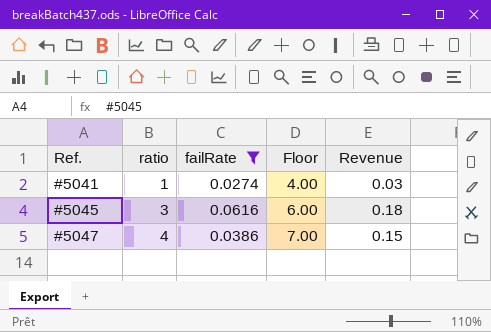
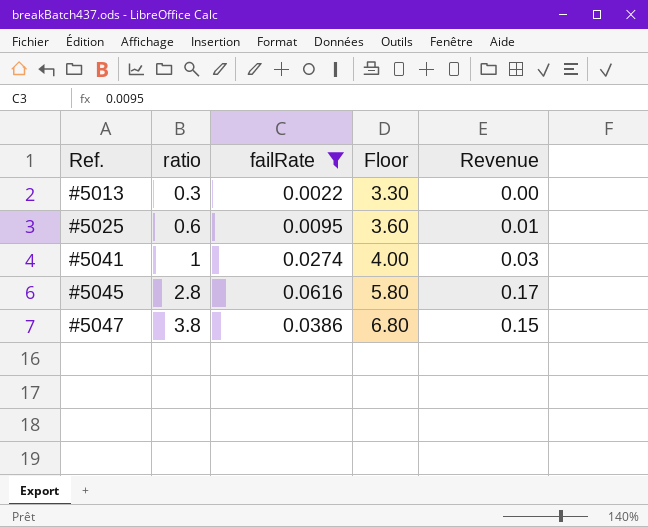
row #5013: none -> 0.3 | 0.0022 | 3.30 | 0.00
row #5025: none -> 0.6 | 0.0095 | 3.60 | 0.01
#5045 | ratio: 3 -> 2.8
#5045 | Floor: 6.00 -> 5.80
#5045 | Revenue: 0.18 -> 0.17
#5047 | ratio: 4 -> 3.8
#5047 | Floor: 7.00 -> 6.80

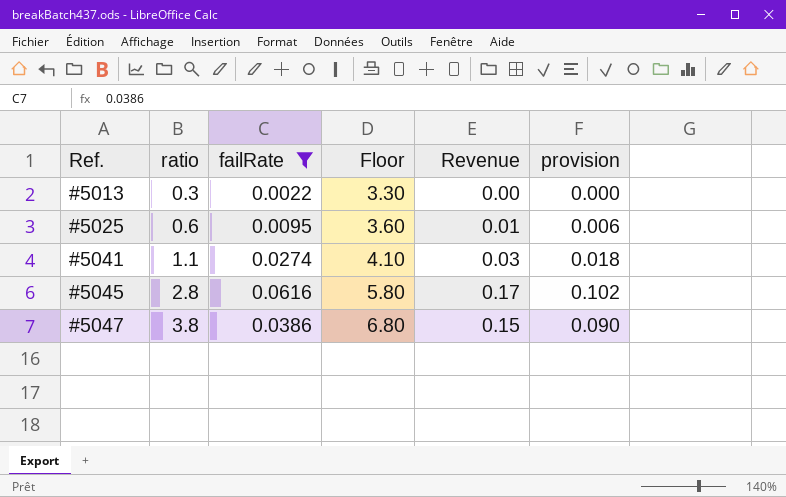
column provision | formula: none -> [Revenue] * 0.6
#5041 | ratio: 1 -> 1.1
#5041 | Floor: 4.00 -> 4.10

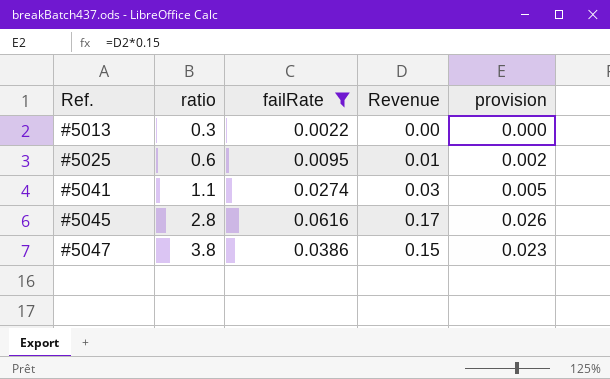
column Floor | formula: [ratio] + 3 -> none
column provision | formula: [Revenue] * 0.6 -> [Revenue] * 0.15

